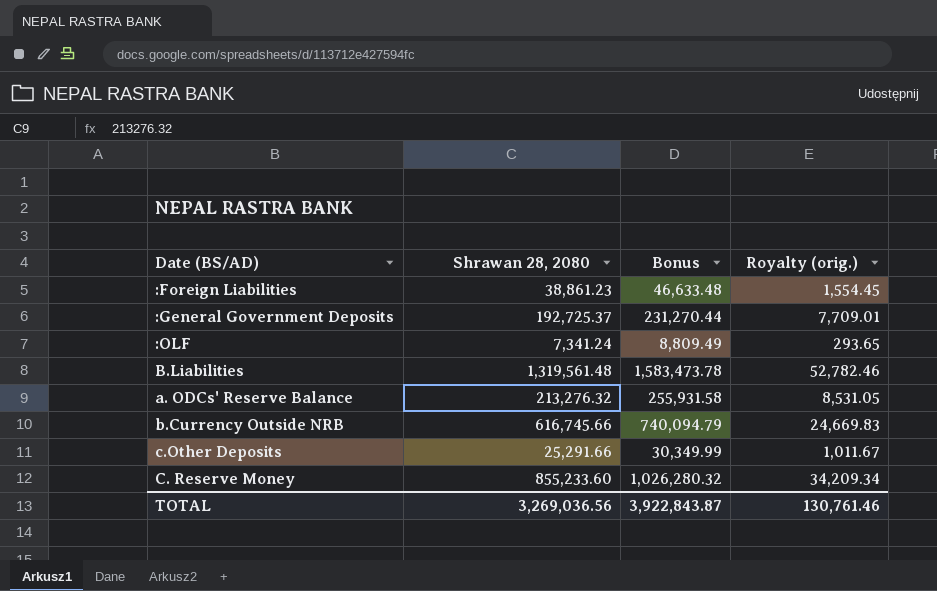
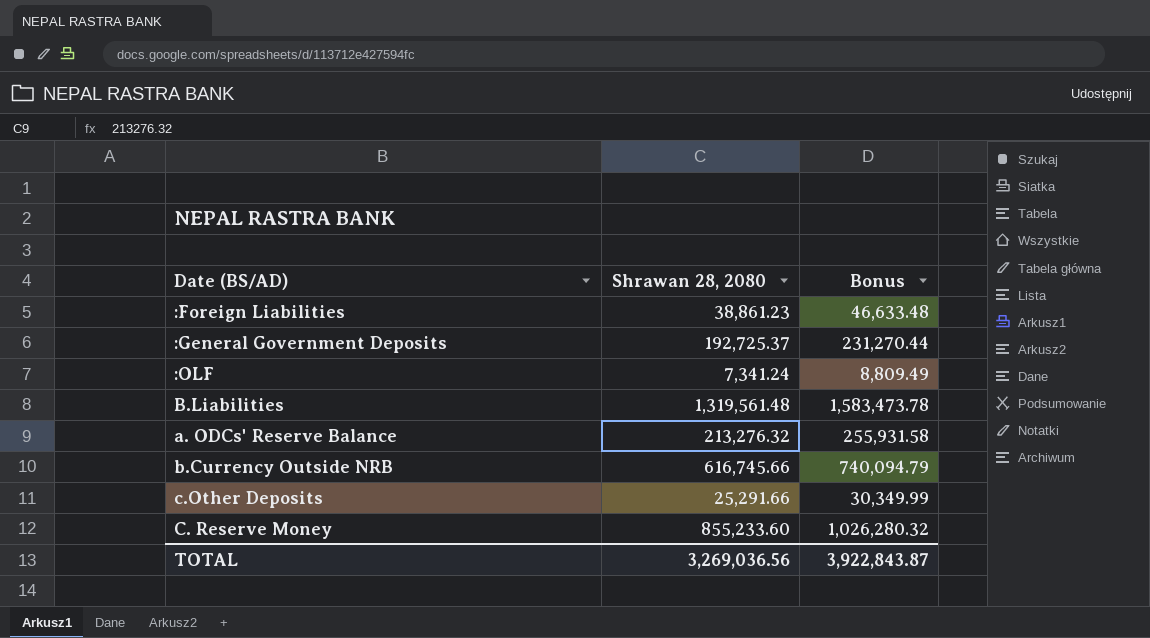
column Royalty (orig.) | formula: [Shrawan 28, 2080] * 0.04 -> none

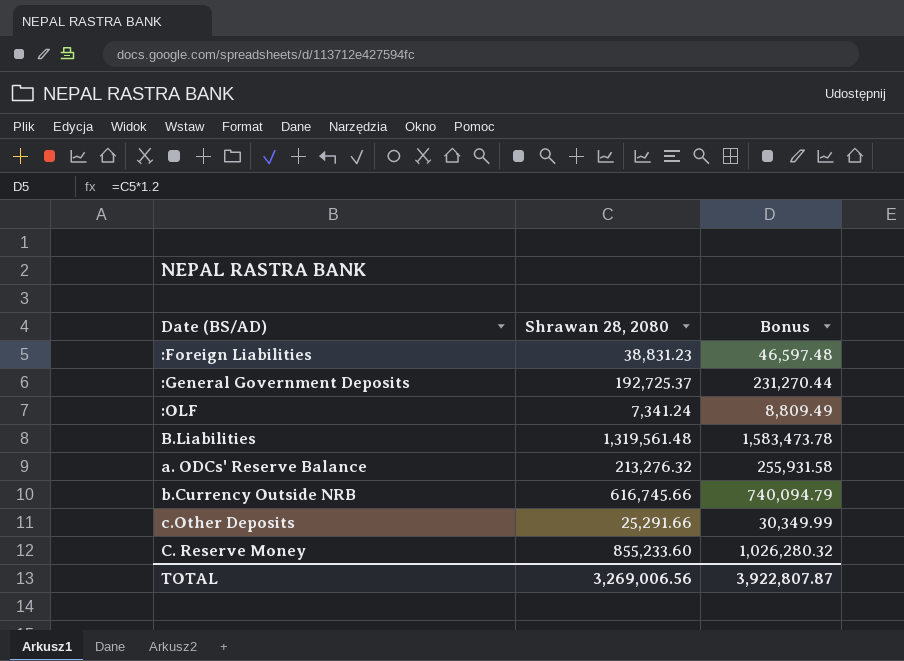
:Foreign Liabilities | Shrawan 28, 2080: 38,861.23 -> 38,831.23
:Foreign Liabilities | Bonus: 46,633.48 -> 46,597.48
TOTAL | Shrawan 28, 2080: 3,269,036.56 -> 3,269,006.56
TOTAL | Bonus: 3,922,843.87 -> 3,922,807.87

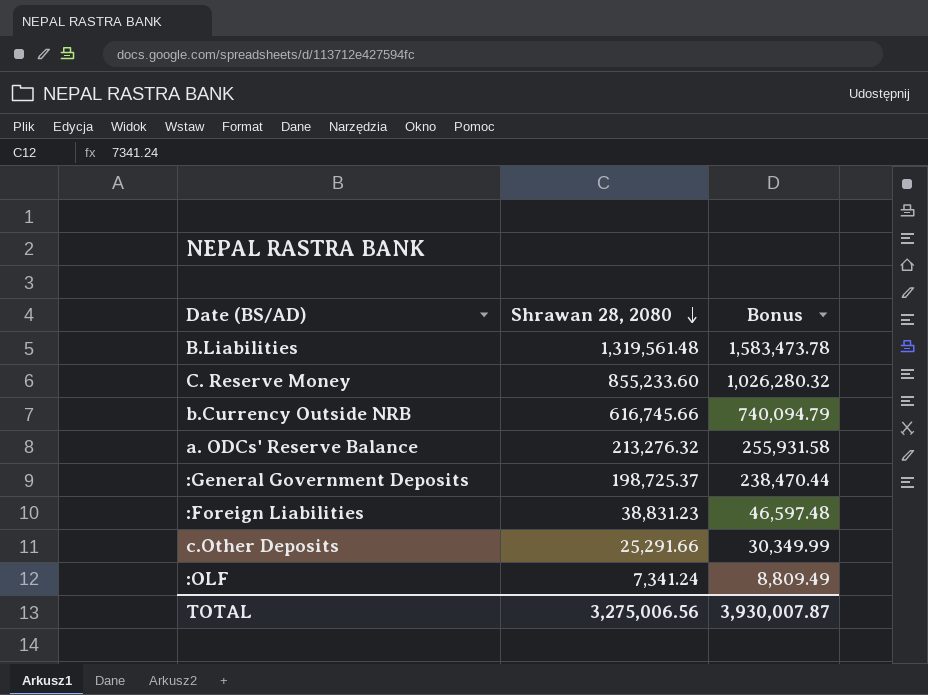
row order: none -> Shrawan 28, 2080 descending
:General Government Deposits | Shrawan 28, 2080: 192,725.37 -> 198,725.37
:General Government Deposits | Bonus: 231,270.44 -> 238,470.44
TOTAL | Shrawan 28, 2080: 3,269,006.56 -> 3,275,006.56
TOTAL | Bonus: 3,922,807.87 -> 3,930,007.87

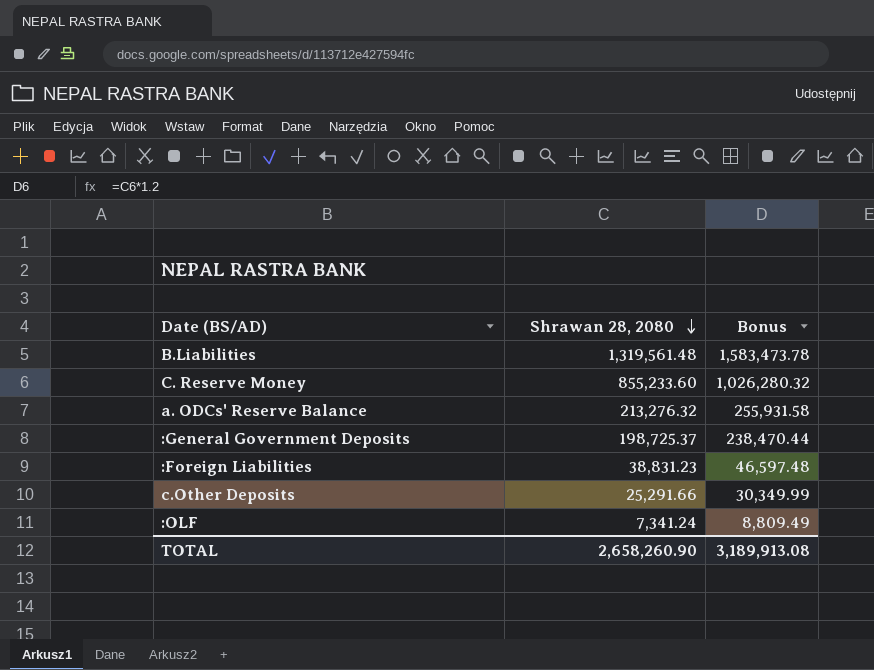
row b.Currency Outside NRB: 616,745.66 | 740,094.79 -> none
TOTAL | Shrawan 28, 2080: 3,275,006.56 -> 2,658,260.90
TOTAL | Bonus: 3,930,007.87 -> 3,189,913.08

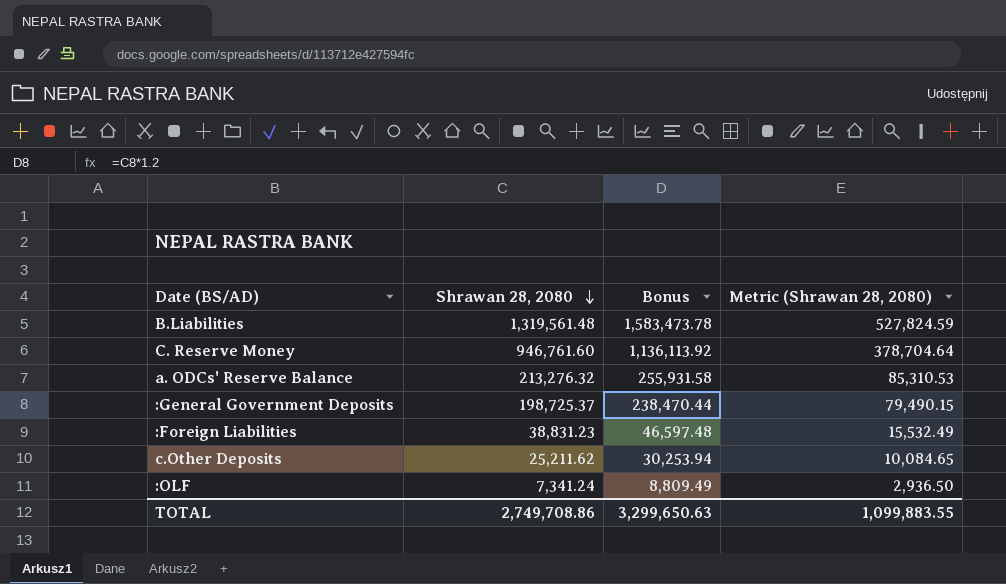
column Metric (Shrawan 28, 2080) | formula: none -> [Shrawan 28, 2080] * 0.4
C. Reserve Money | Shrawan 28, 2080: 855,233.60 -> 946,761.60
C. Reserve Money | Bonus: 1,026,280.32 -> 1,136,113.92
c.Other Deposits | Shrawan 28, 2080: 25,291.66 -> 25,211.62
c.Other Deposits | Bonus: 30,349.99 -> 30,253.94
TOTAL | Shrawan 28, 2080: 2,658,260.90 -> 2,749,708.86
TOTAL | Bonus: 3,189,913.08 -> 3,299,650.63

